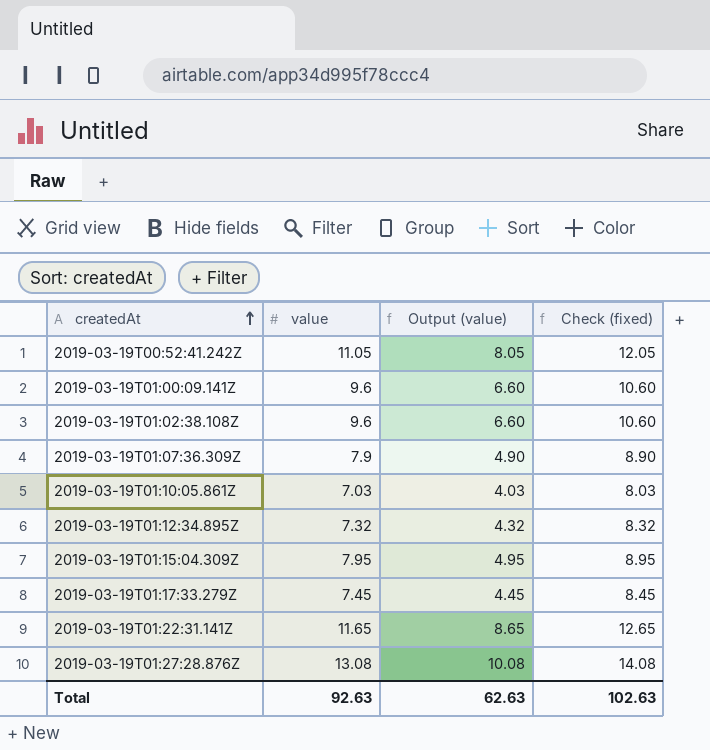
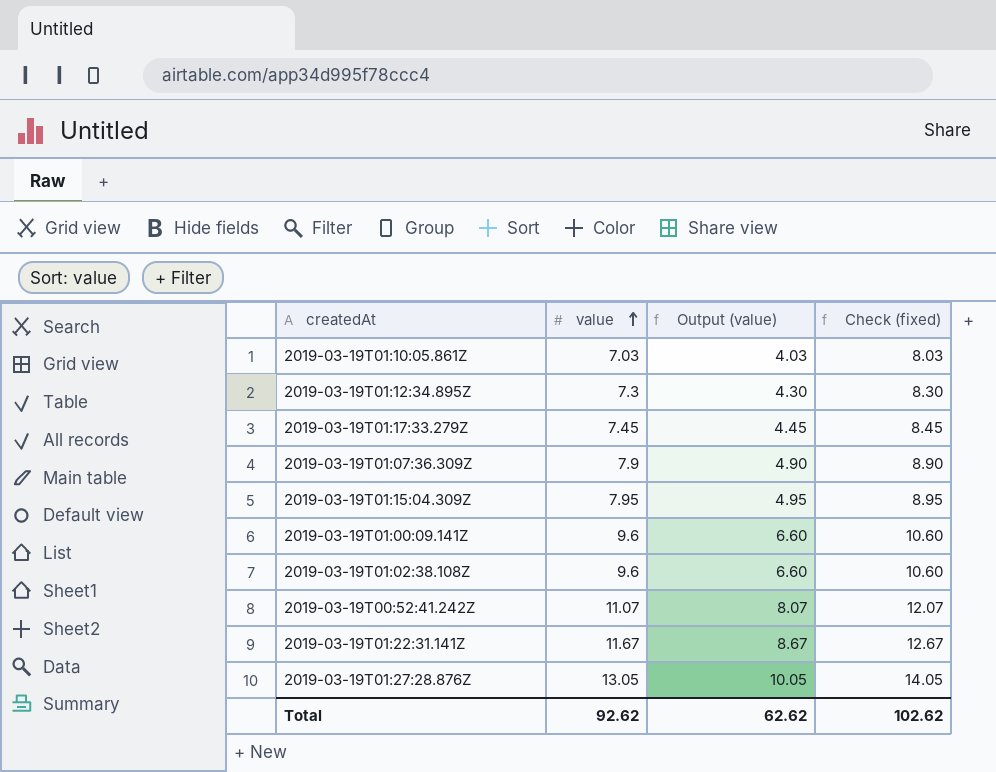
row order: createdAt ascending -> value ascending
2019-03-19T01:12:34.895Z | value: 7.32 -> 7.3
2019-03-19T01:12:34.895Z | Output (value): 4.32 -> 4.30
2019-03-19T01:12:34.895Z | Check (fixed): 8.32 -> 8.30
2019-03-19T00:52:41.242Z | value: 11.05 -> 11.07
2019-03-19T00:52:41.242Z | Output (value): 8.05 -> 8.07
2019-03-19T00:52:41.242Z | Check (fixed): 12.05 -> 12.07
2019-03-19T01:22:31.141Z | value: 11.65 -> 11.67
2019-03-19T01:22:31.141Z | Output (value): 8.65 -> 8.67
2019-03-19T01:22:31.141Z | Check (fixed): 12.65 -> 12.67
2019-03-19T01:27:28.876Z | value: 13.08 -> 13.05
2019-03-19T01:27:28.876Z | Output (value): 10.08 -> 10.05
2019-03-19T01:27:28.876Z | Check (fixed): 14.08 -> 14.05
Total | value: 92.63 -> 92.62
Total | Output (value): 62.63 -> 62.62
Total | Check (fixed): 102.63 -> 102.62

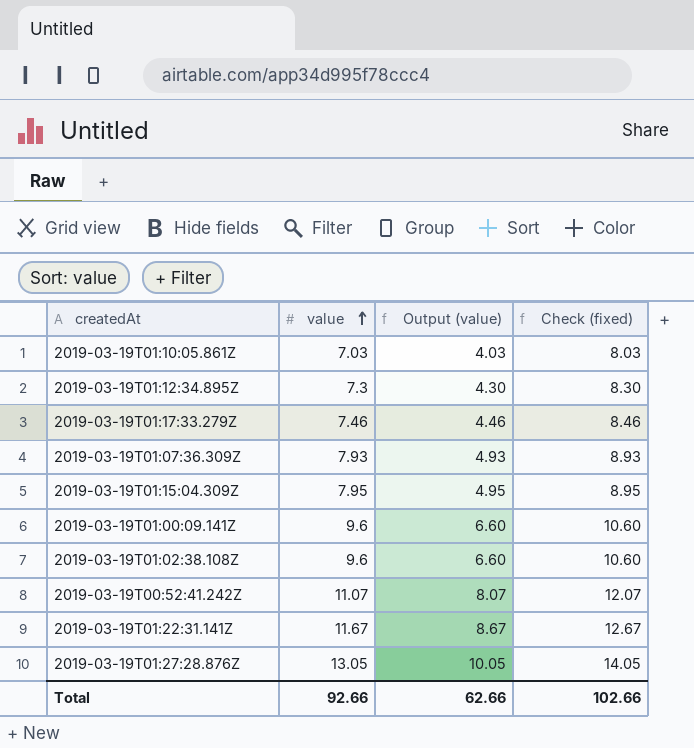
2019-03-19T01:17:33.279Z | value: 7.45 -> 7.46
2019-03-19T01:17:33.279Z | Output (value): 4.45 -> 4.46
2019-03-19T01:17:33.279Z | Check (fixed): 8.45 -> 8.46
2019-03-19T01:07:36.309Z | value: 7.9 -> 7.93
2019-03-19T01:07:36.309Z | Output (value): 4.90 -> 4.93
2019-03-19T01:07:36.309Z | Check (fixed): 8.90 -> 8.93
Total | value: 92.62 -> 92.66
Total | Output (value): 62.62 -> 62.66
Total | Check (fixed): 102.62 -> 102.66

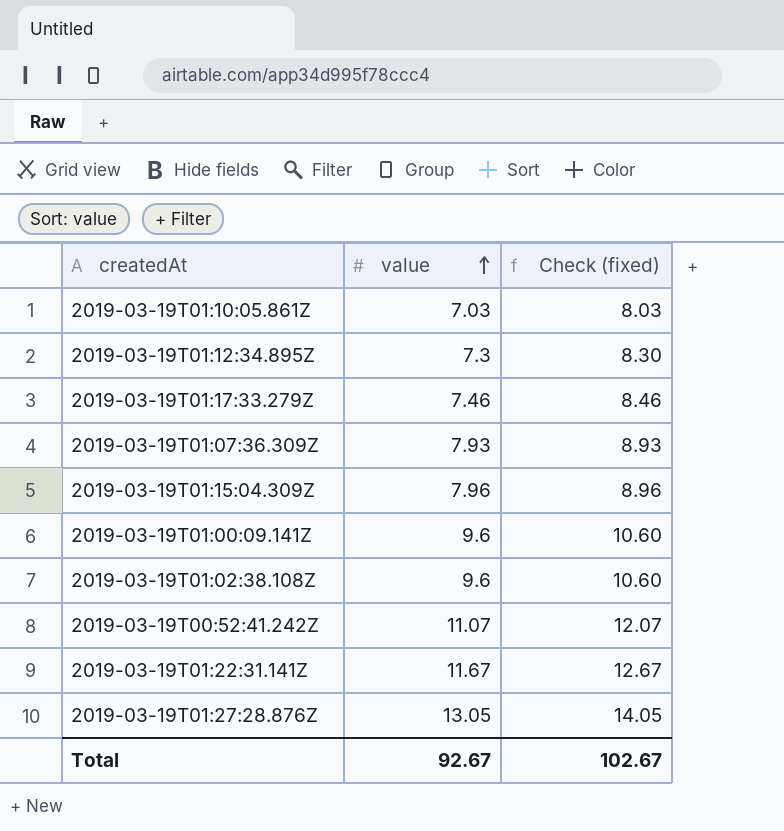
column Output (value) | formula: [value] - 3 -> none
2019-03-19T01:15:04.309Z | value: 7.95 -> 7.96
2019-03-19T01:15:04.309Z | Check (fixed): 8.95 -> 8.96
Total | value: 92.66 -> 92.67
Total | Check (fixed): 102.66 -> 102.67

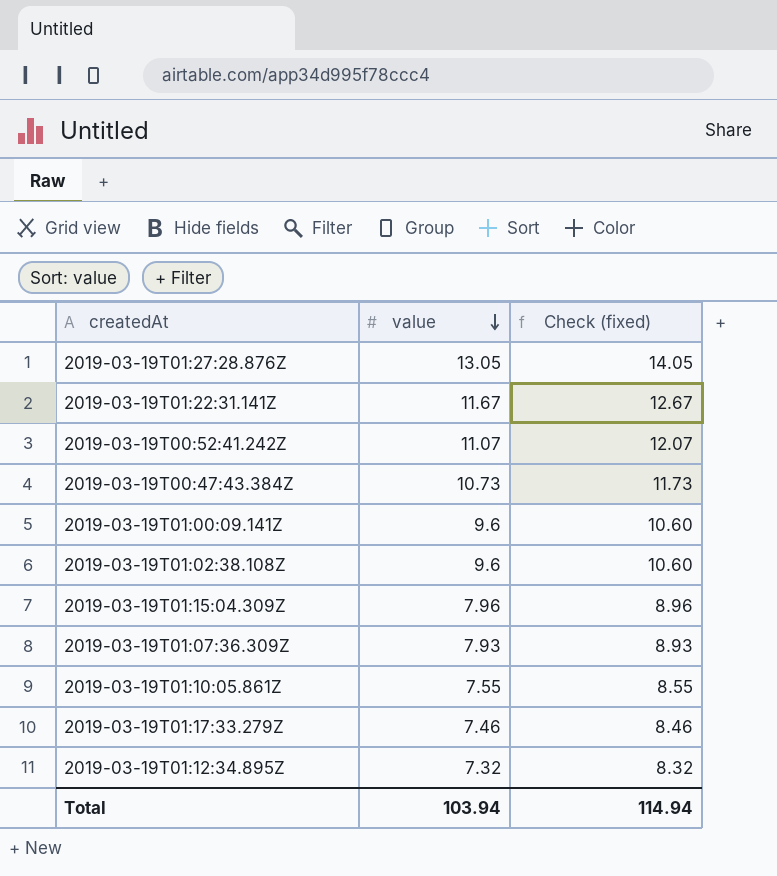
row order: value ascending -> value descending
row 2019-03-19T00:47:43.384Z: none -> 10.73 | 11.73
2019-03-19T01:10:05.861Z | value: 7.03 -> 7.55
2019-03-19T01:10:05.861Z | Check (fixed): 8.03 -> 8.55
2019-03-19T01:12:34.895Z | value: 7.3 -> 7.32
2019-03-19T01:12:34.895Z | Check (fixed): 8.30 -> 8.32
Total | value: 92.67 -> 103.94
Total | Check (fixed): 102.67 -> 114.94

